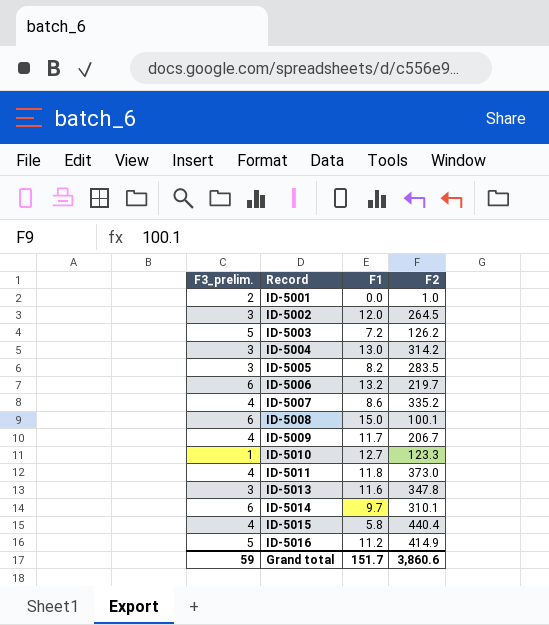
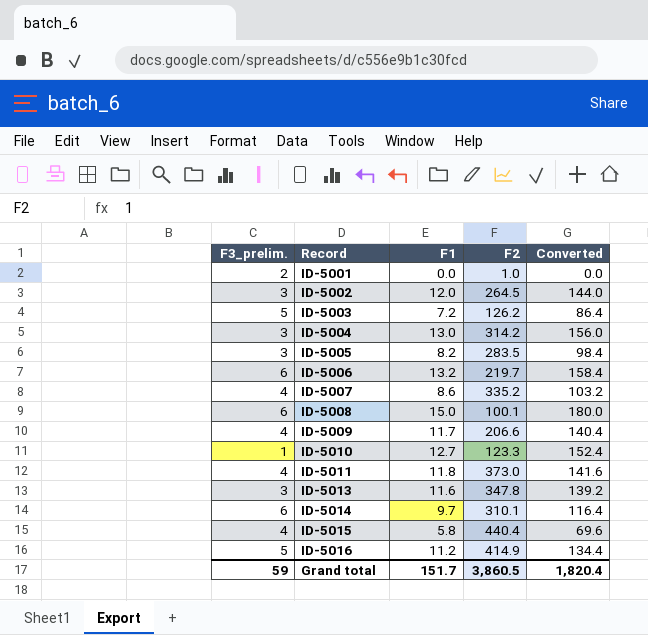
column Converted | formula: none -> [F1] * 12
ID-5009 | F2: 206.7 -> 206.6
Grand total | F2: 3,860.6 -> 3,860.5

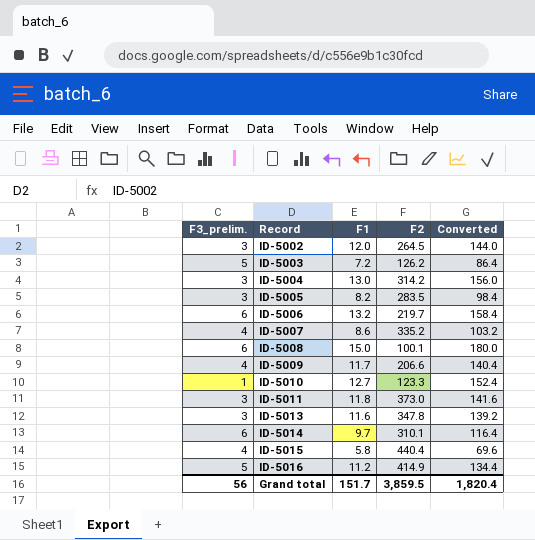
row ID-5001: 2 | 0.0 | 1.0 | 0.0 -> none
ID-5011 | F3_prelim.: 4 -> 3
Grand total | F3_prelim.: 59 -> 56
Grand total | F2: 3,860.5 -> 3,859.5

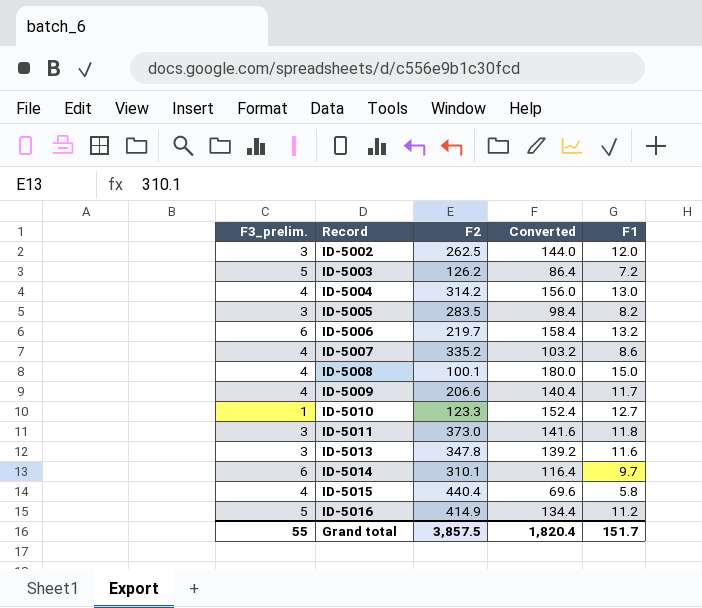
column F1 | position: 3 -> 5
ID-5002 | F2: 264.5 -> 262.5
ID-5004 | F3_prelim.: 3 -> 4
ID-5008 | F3_prelim.: 6 -> 4
Grand total | F3_prelim.: 56 -> 55
Grand total | F2: 3,859.5 -> 3,857.5

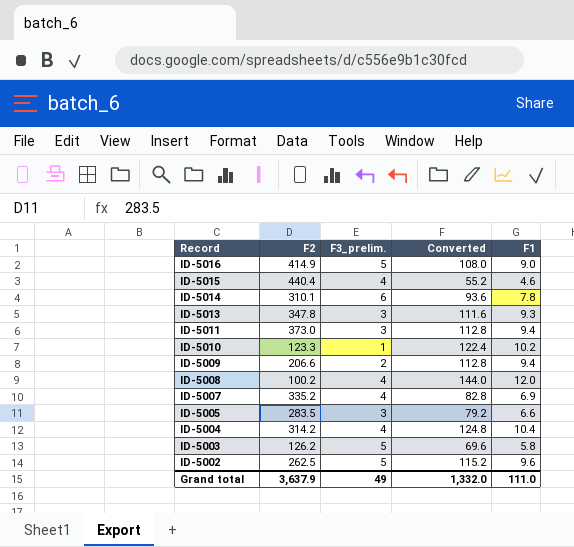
row order: Record ascending -> Record descending
column F3_prelim. | position: 1 -> 3
row ID-5006: 6 | 219.7 | 158.4 | 13.2 -> none
ID-5016 | Converted: 134.4 -> 108.0
ID-5016 | F1: 11.2 -> 9.0
ID-5015 | Converted: 69.6 -> 55.2
ID-5015 | F1: 5.8 -> 4.6
ID-5014 | Converted: 116.4 -> 93.6
ID-5014 | F1: 9.7 -> 7.8
ID-5013 | Converted: 139.2 -> 111.6
ID-5013 | F1: 11.6 -> 9.3
ID-5011 | Converted: 141.6 -> 112.8
ID-5011 | F1: 11.8 -> 9.4
ID-5010 | Converted: 152.4 -> 122.4
ID-5010 | F1: 12.7 -> 10.2
ID-5009 | F3_prelim.: 4 -> 2
ID-5009 | Converted: 140.4 -> 112.8
ID-5009 | F1: 11.7 -> 9.4
ID-5008 | F2: 100.1 -> 100.2
ID-5008 | Converted: 180.0 -> 144.0
ID-5008 | F1: 15.0 -> 12.0
ID-5007 | Converted: 103.2 -> 82.8
ID-5007 | F1: 8.6 -> 6.9
ID-5005 | Converted: 98.4 -> 79.2
ID-5005 | F1: 8.2 -> 6.6
ID-5004 | Converted: 156.0 -> 124.8
ID-5004 | F1: 13.0 -> 10.4
ID-5003 | Converted: 86.4 -> 69.6
ID-5003 | F1: 7.2 -> 5.8
ID-5002 | F3_prelim.: 3 -> 5
ID-5002 | Converted: 144.0 -> 115.2
ID-5002 | F1: 12.0 -> 9.6
Grand total | F2: 3,857.5 -> 3,637.9
Grand total | F3_prelim.: 55 -> 49
Grand total | Converted: 1,820.4 -> 1,332.0
Grand total | F1: 151.7 -> 111.0

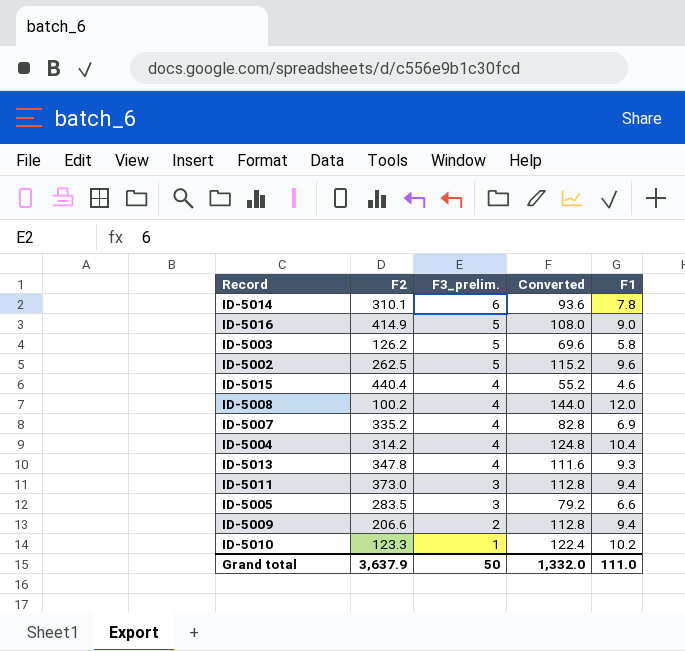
row order: Record descending -> F3_prelim. descending
ID-5013 | F3_prelim.: 3 -> 4
Grand total | F3_prelim.: 49 -> 50

